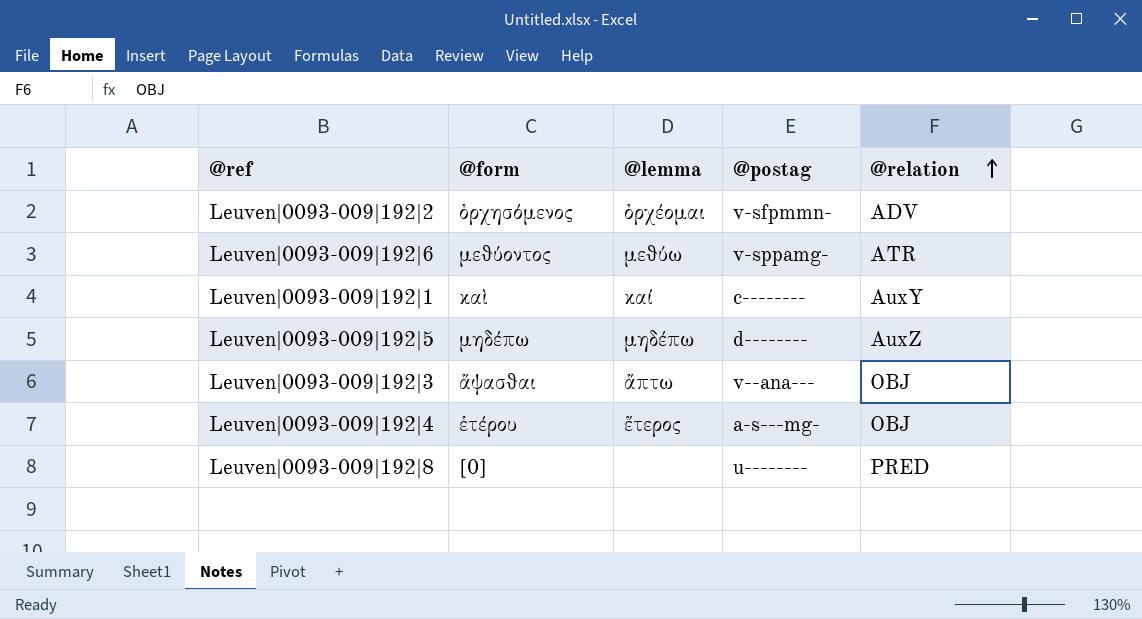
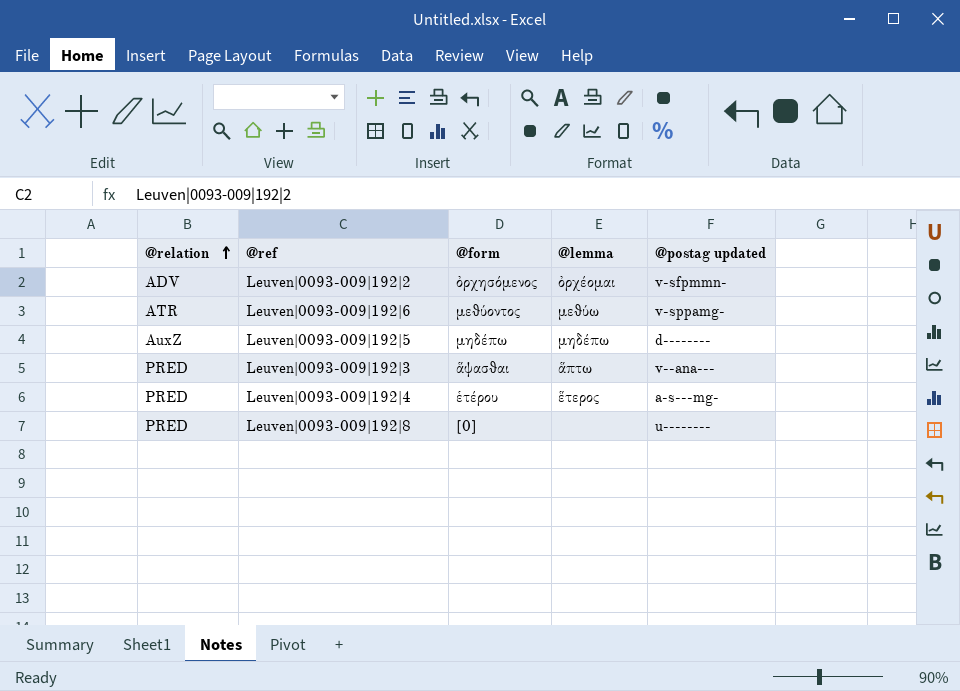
column @relation | position: 5 -> 1
column name: @postag -> @postag updated
row Leuven|0093-009|192|1: καὶ | καί | c-------- | AuxY -> none
Leuven|0093-009|192|3 | @relation: OBJ -> PRED
Leuven|0093-009|192|4 | @relation: OBJ -> PRED

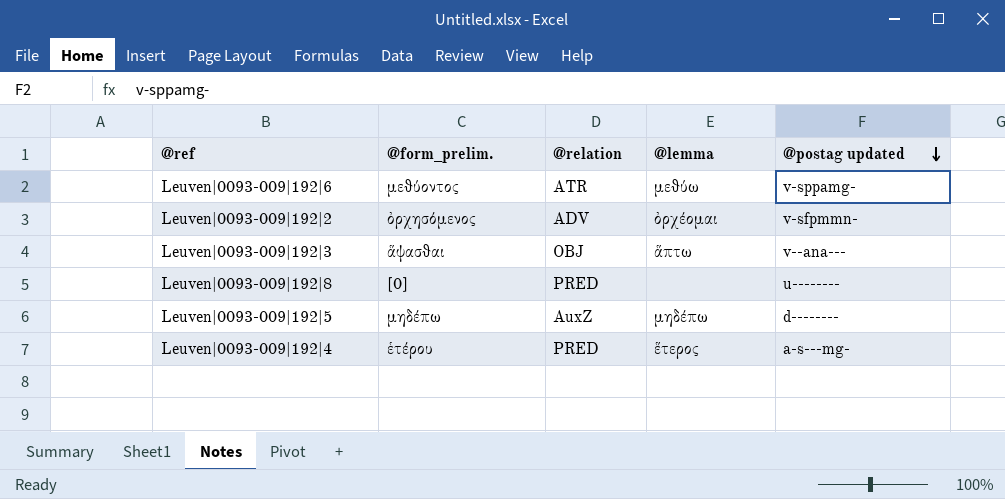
row order: @relation ascending -> @postag updated descending
column name: @form -> @form_prelim.
column @relation | position: 1 -> 3
Leuven|0093-009|192|3 | @relation: PRED -> OBJ

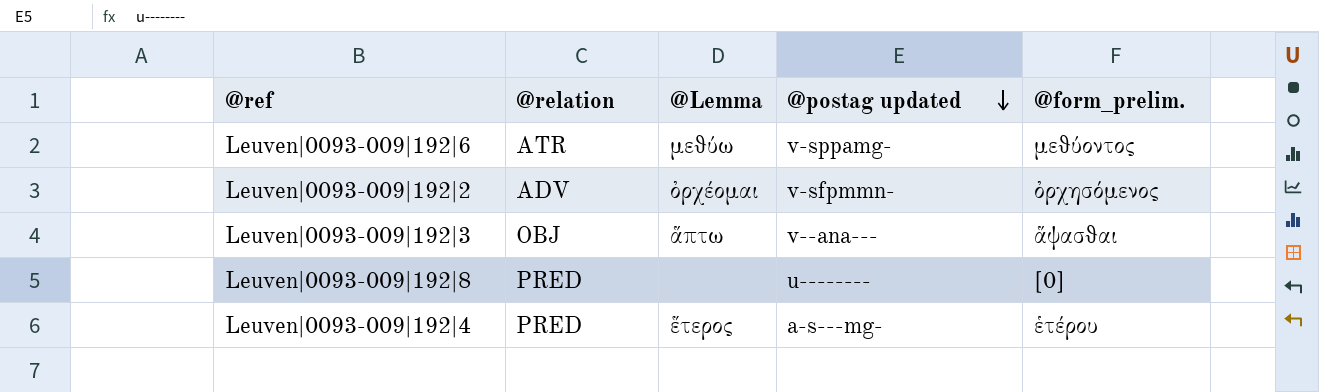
column name: @lemma -> @Lemma
column @form_prelim. | position: 2 -> 5
row Leuven|0093-009|192|5: μηδέπω | AuxZ | μηδέπω | d-------- -> none

